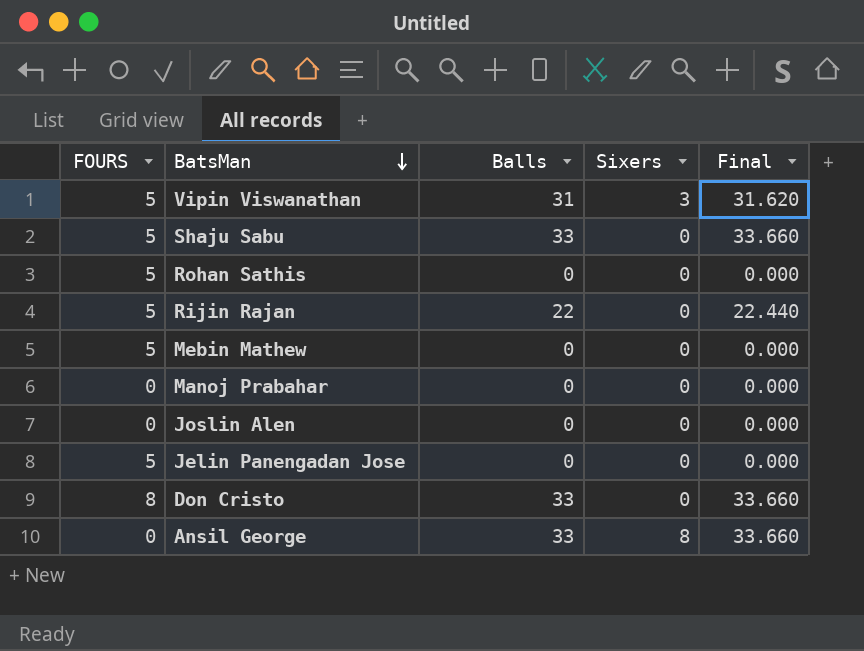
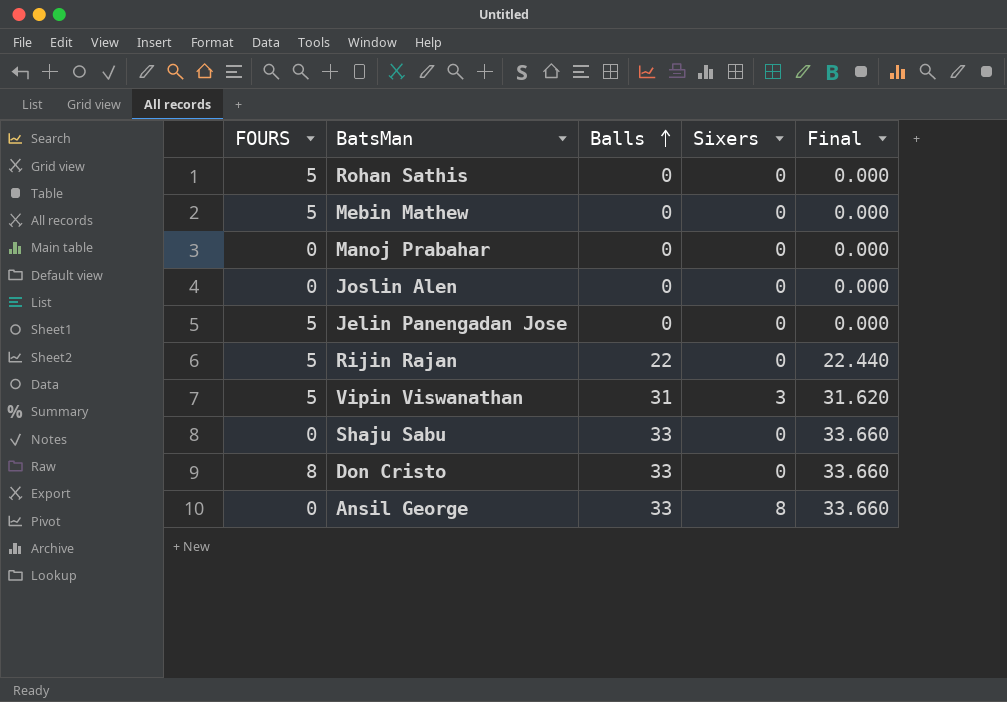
row order: BatsMan descending -> Balls ascending
Shaju Sabu | FOURS: 5 -> 0

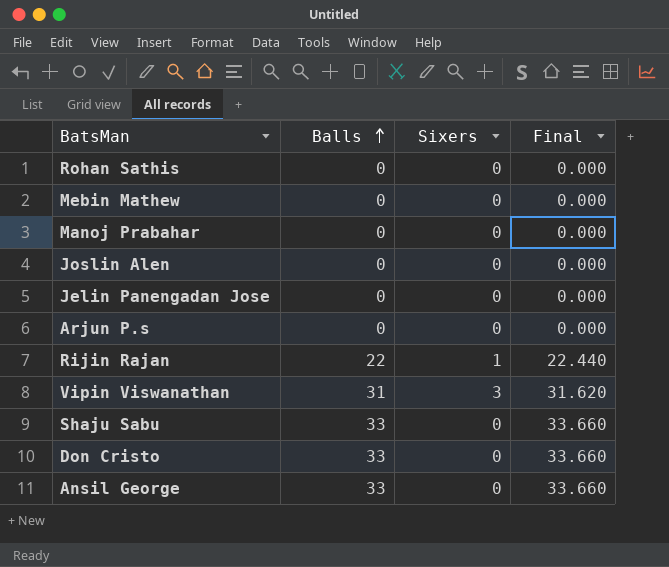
column FOURS | position: 1 -> none
row Arjun P.s: none -> 0 | 0 | 0.000
Rijin Rajan | Sixers: 0 -> 1
Ansil George | Sixers: 8 -> 0

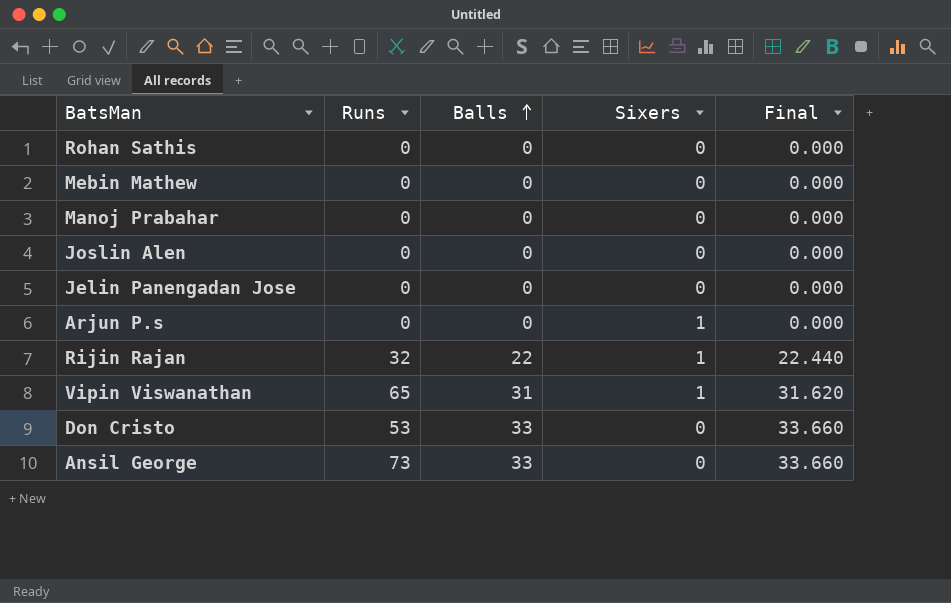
column Runs | position: none -> 2
row Shaju Sabu: 33 | 0 | 33.660 -> none
Arjun P.s | Sixers: 0 -> 1
Vipin Viswanathan | Sixers: 3 -> 1

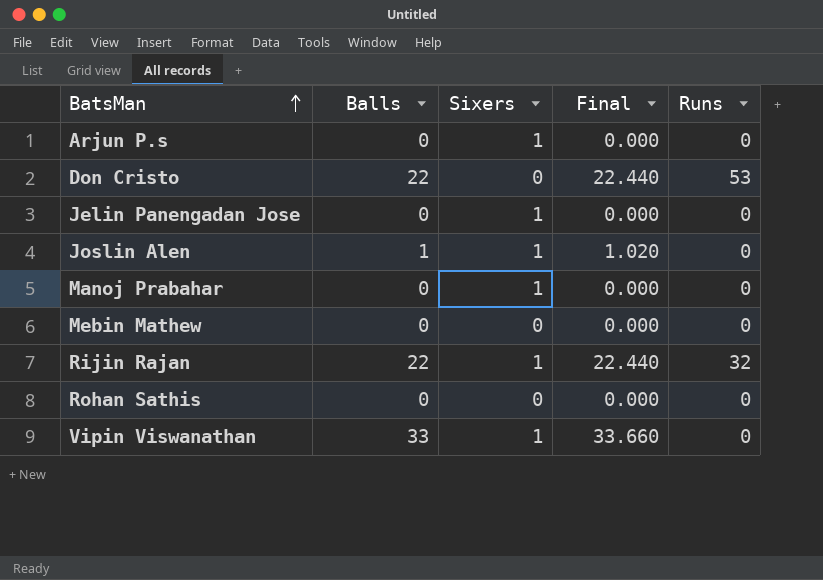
row order: Balls ascending -> BatsMan ascending
column Runs | position: 2 -> 5
row Ansil George: 73 | 33 | 0 | 33.660 -> none
Don Cristo | Balls: 33 -> 22
Don Cristo | Final: 33.660 -> 22.440
Jelin Panengadan Jose | Sixers: 0 -> 1
Joslin Alen | Balls: 0 -> 1
Joslin Alen | Sixers: 0 -> 1
Joslin Alen | Final: 0.000 -> 1.020
Manoj Prabahar | Sixers: 0 -> 1
Vipin Viswanathan | Balls: 31 -> 33
Vipin Viswanathan | Final: 31.620 -> 33.660
Vipin Viswanathan | Runs: 65 -> 0

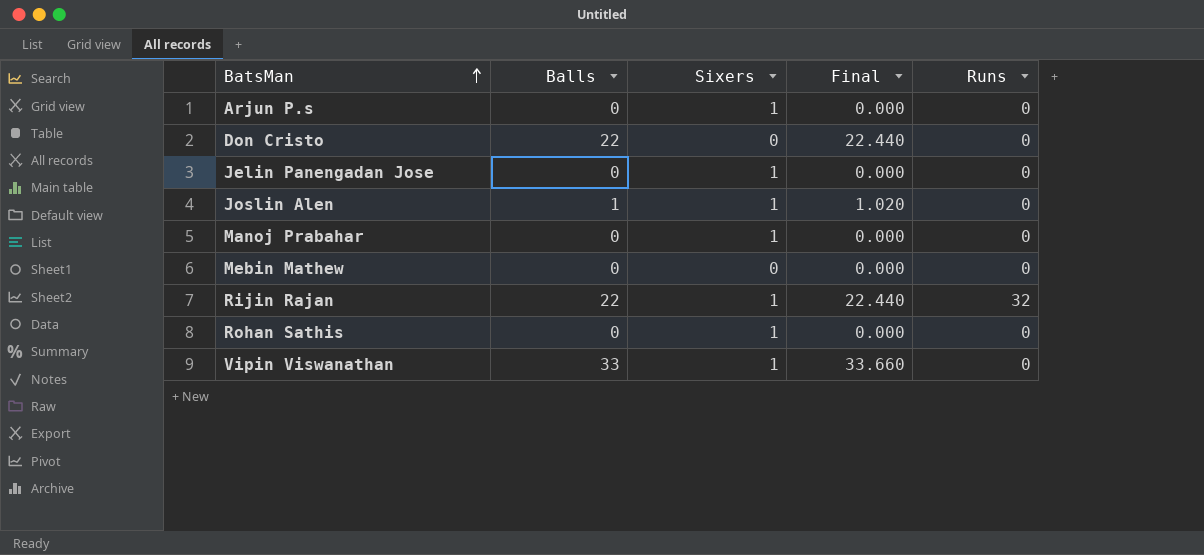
Don Cristo | Runs: 53 -> 0
Rohan Sathis | Sixers: 0 -> 1

